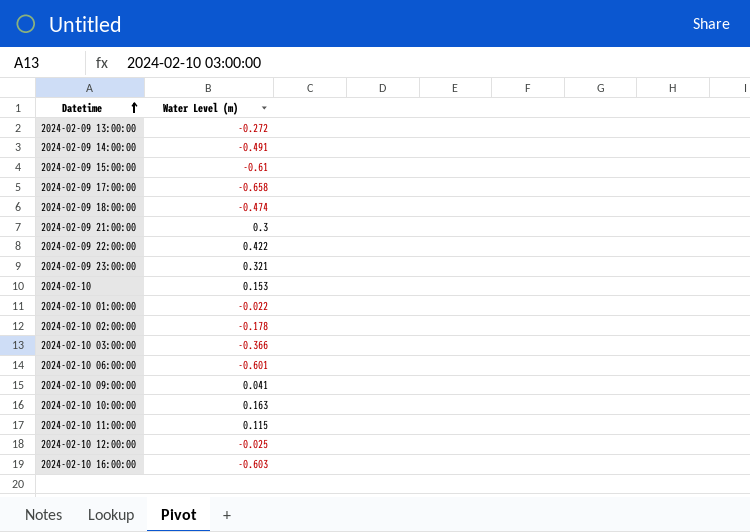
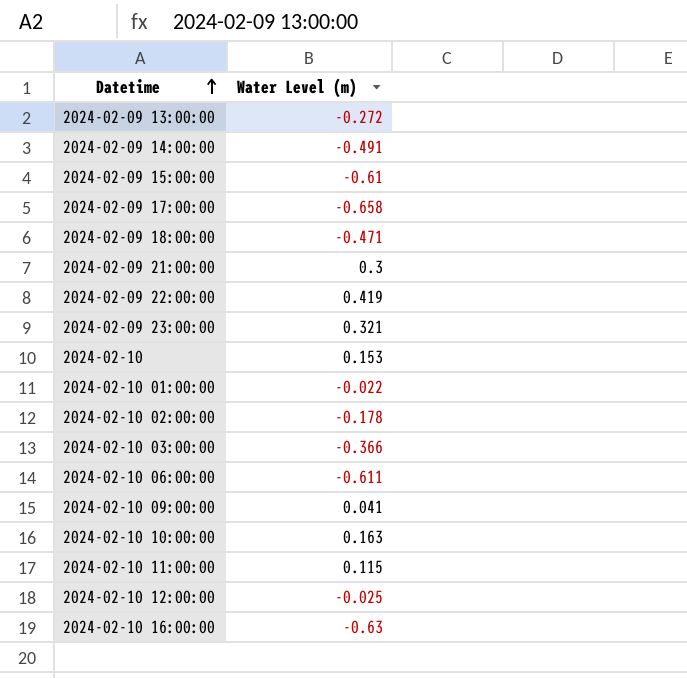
2024-02-09 18:00:00 | Water Level (m): -0.474 -> -0.471
2024-02-09 22:00:00 | Water Level (m): 0.422 -> 0.419
2024-02-10 06:00:00 | Water Level (m): -0.601 -> -0.611
2024-02-10 16:00:00 | Water Level (m): -0.603 -> -0.63

